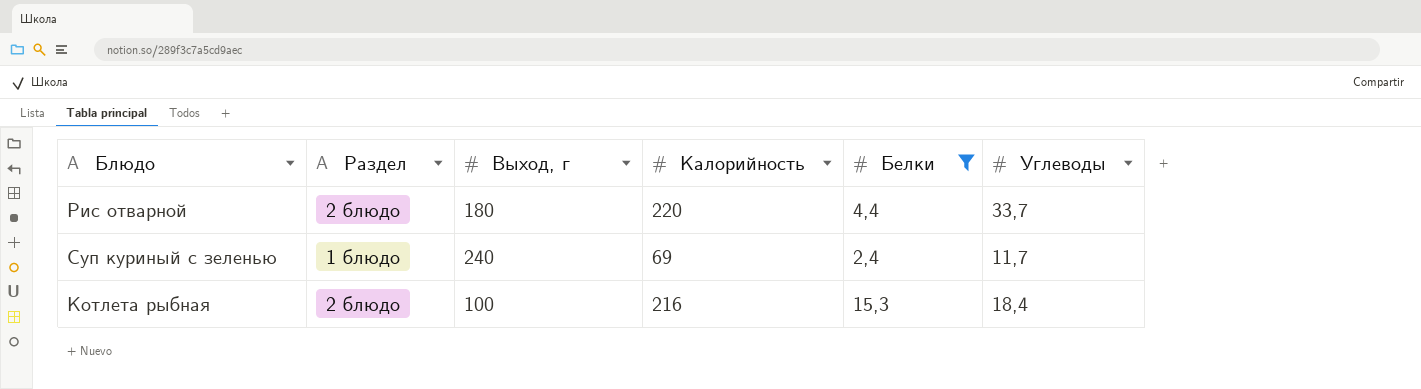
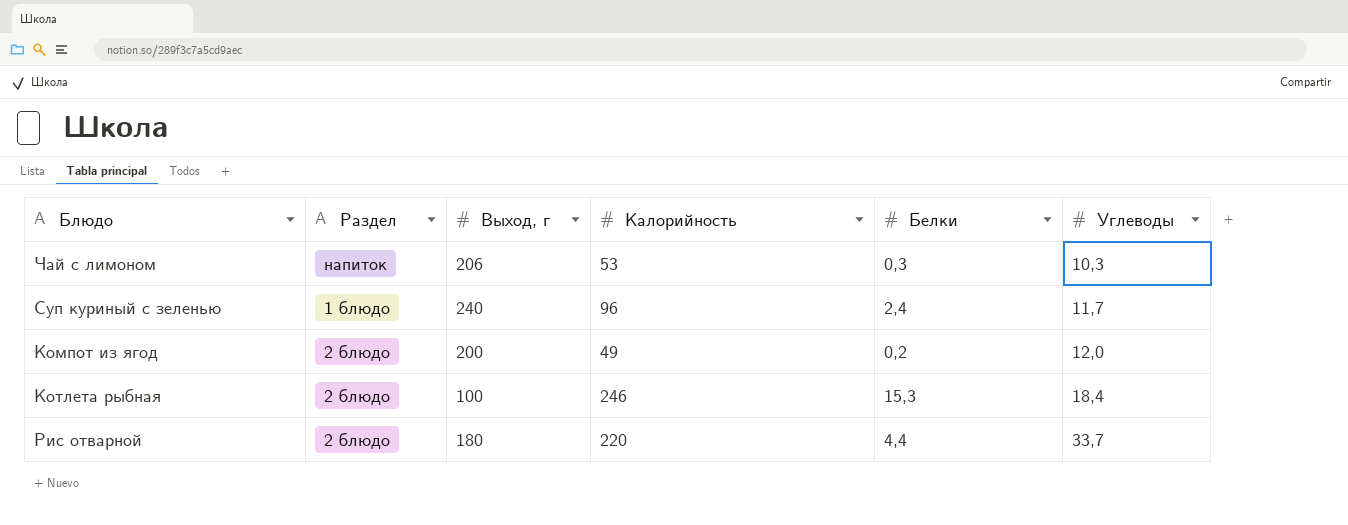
filter: Белки >= 2,4 -> none
row order: none -> Углеводы ascending
Суп куриный с зеленью | Калорийность: 69 -> 96
Котлета рыбная | Калорийность: 216 -> 246

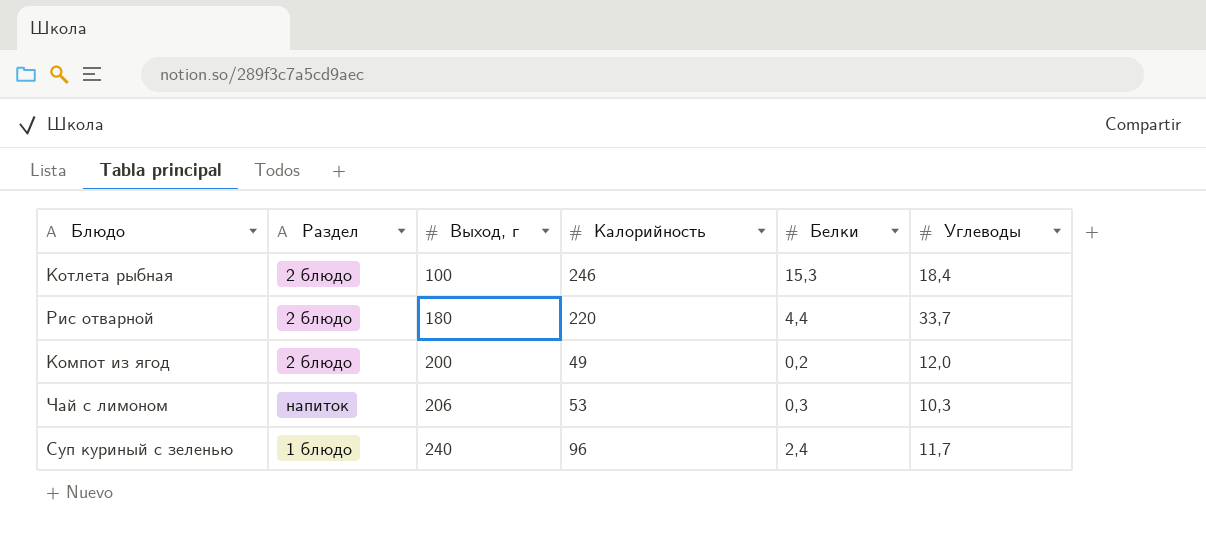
row order: Углеводы ascending -> Выход, г ascending

